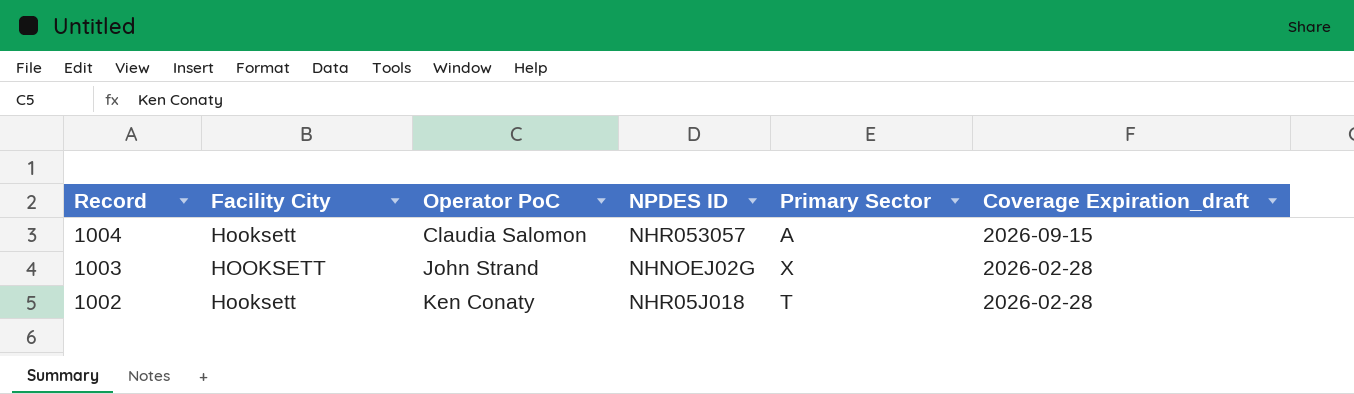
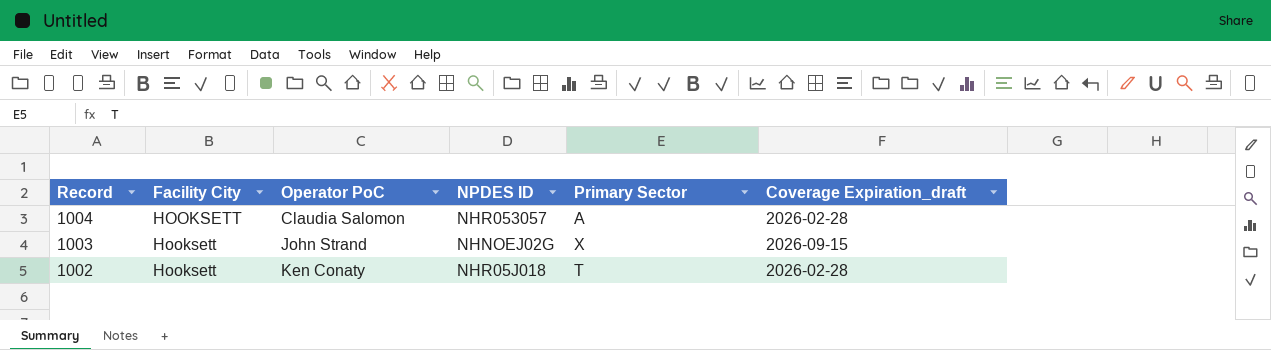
1004 | Facility City: Hooksett -> HOOKSETT
1004 | Coverage Expiration_draft: 2026-09-15 -> 2026-02-28
1003 | Facility City: HOOKSETT -> Hooksett
1003 | Coverage Expiration_draft: 2026-02-28 -> 2026-09-15

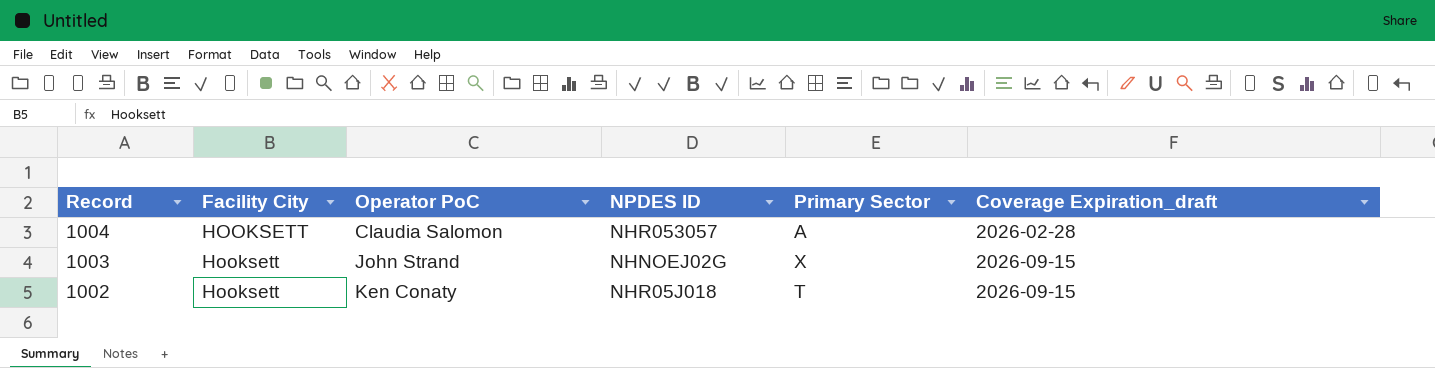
1002 | Coverage Expiration_draft: 2026-02-28 -> 2026-09-15

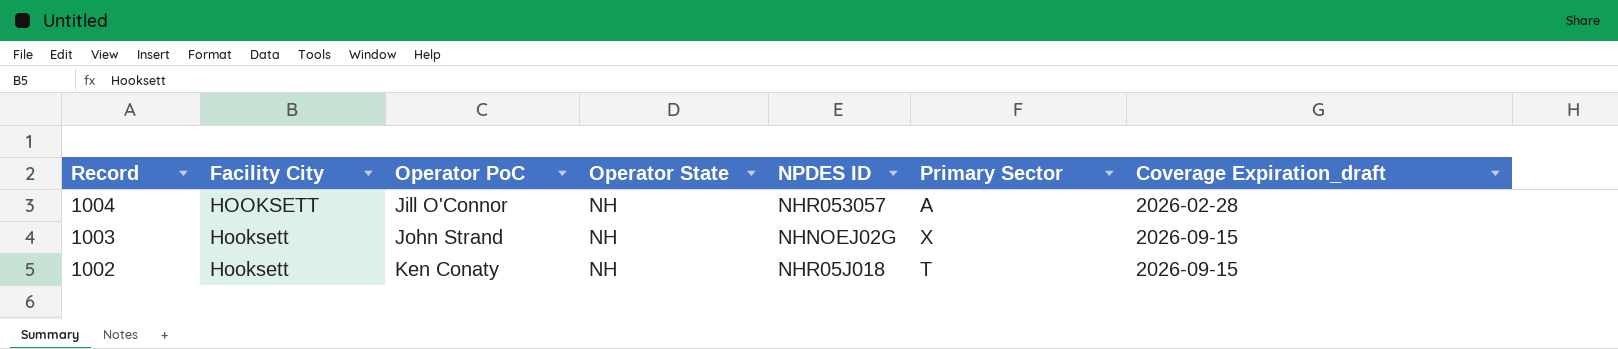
column Operator State | position: none -> 4
1004 | Operator PoC: Claudia Salomon -> Jill O'Connor

